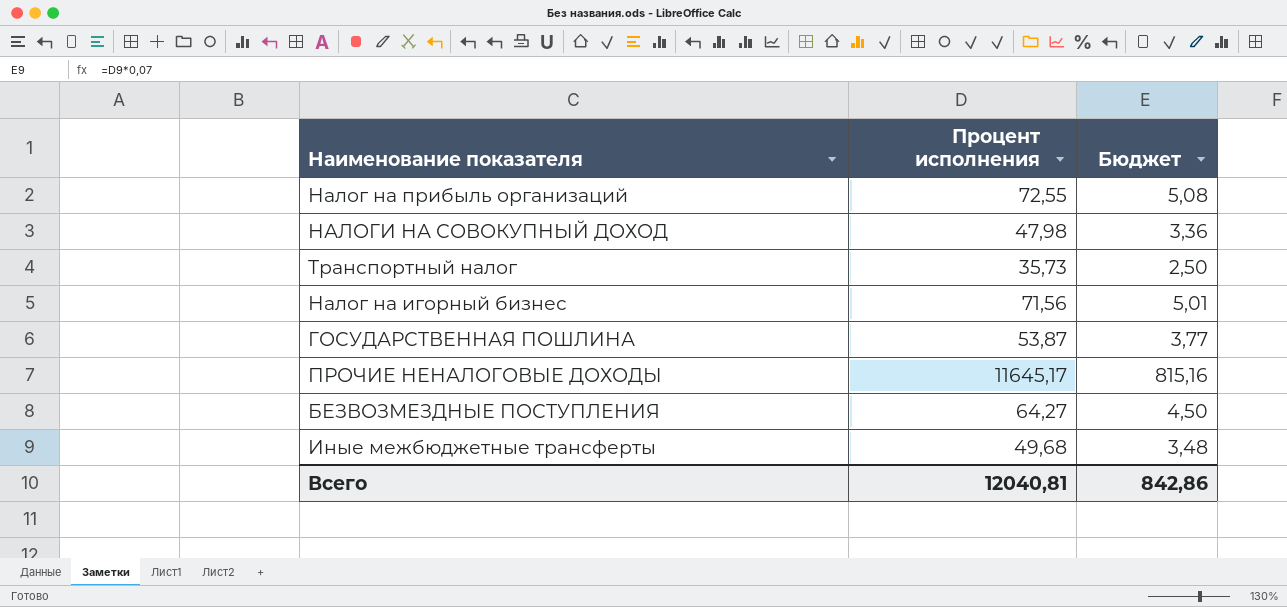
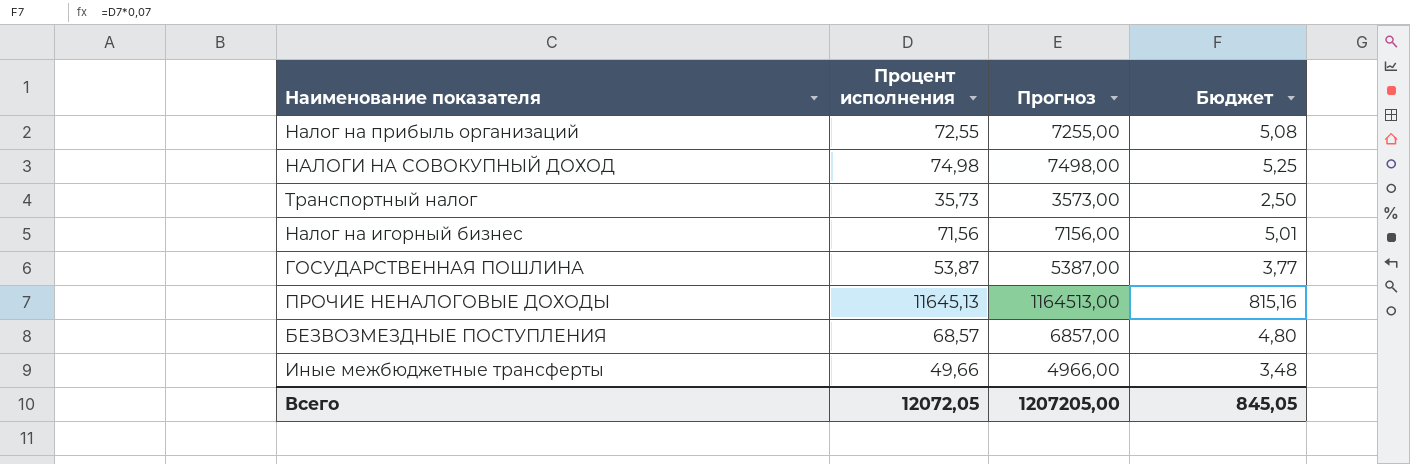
column Прогноз | formula: none -> [Процент исполнения] * 100
НАЛОГИ НА СОВОКУПНЫЙ ДОХОД | Процент исполнения: 47,98 -> 74,98
НАЛОГИ НА СОВОКУПНЫЙ ДОХОД | Бюджет: 3,36 -> 5,25
ПРОЧИЕ НЕНАЛОГОВЫЕ ДОХОДЫ | Процент исполнения: 11645,17 -> 11645,13
БЕЗВОЗМЕЗДНЫЕ ПОСТУПЛЕНИЯ | Процент исполнения: 64,27 -> 68,57
БЕЗВОЗМЕЗДНЫЕ ПОСТУПЛЕНИЯ | Бюджет: 4,50 -> 4,80
Иные межбюджетные трансферты | Процент исполнения: 49,68 -> 49,66
Всего | Процент исполнения: 12040,81 -> 12072,05
Всего | Бюджет: 842,86 -> 845,05

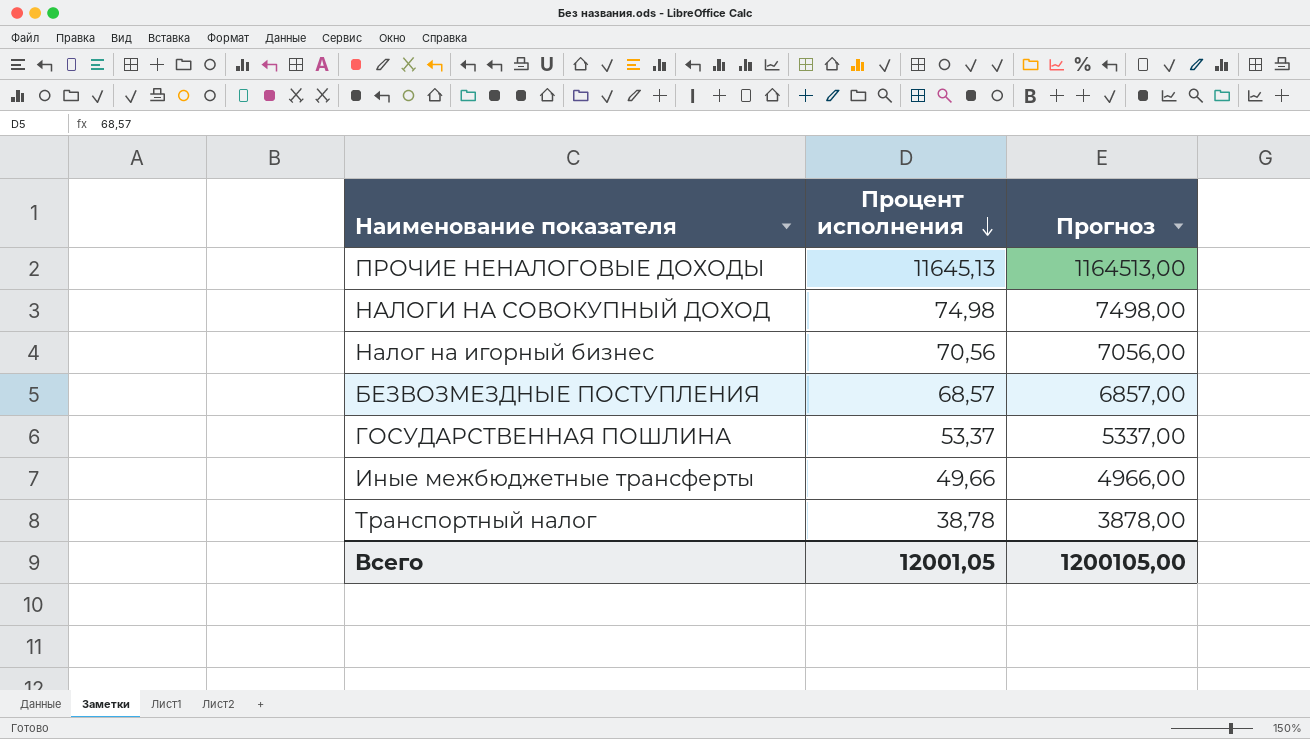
row order: none -> Процент исполнения descending
column Бюджет | formula: [Процент исполнения] * 0,07 -> none
row Налог на прибыль организаций: 72,55 | 7255,00 | 5,08 -> none
Налог на игорный бизнес | Процент исполнения: 71,56 -> 70,56
Налог на игорный бизнес | Прогноз: 7156,00 -> 7056,00
ГОСУДАРСТВЕННАЯ ПОШЛИНА | Процент исполнения: 53,87 -> 53,37
ГОСУДАРСТВЕННАЯ ПОШЛИНА | Прогноз: 5387,00 -> 5337,00
Транспортный налог | Процент исполнения: 35,73 -> 38,78
Транспортный налог | Прогноз: 3573,00 -> 3878,00
Всего | Процент исполнения: 12072,05 -> 12001,05
Всего | Прогноз: 1207205,00 -> 1200105,00

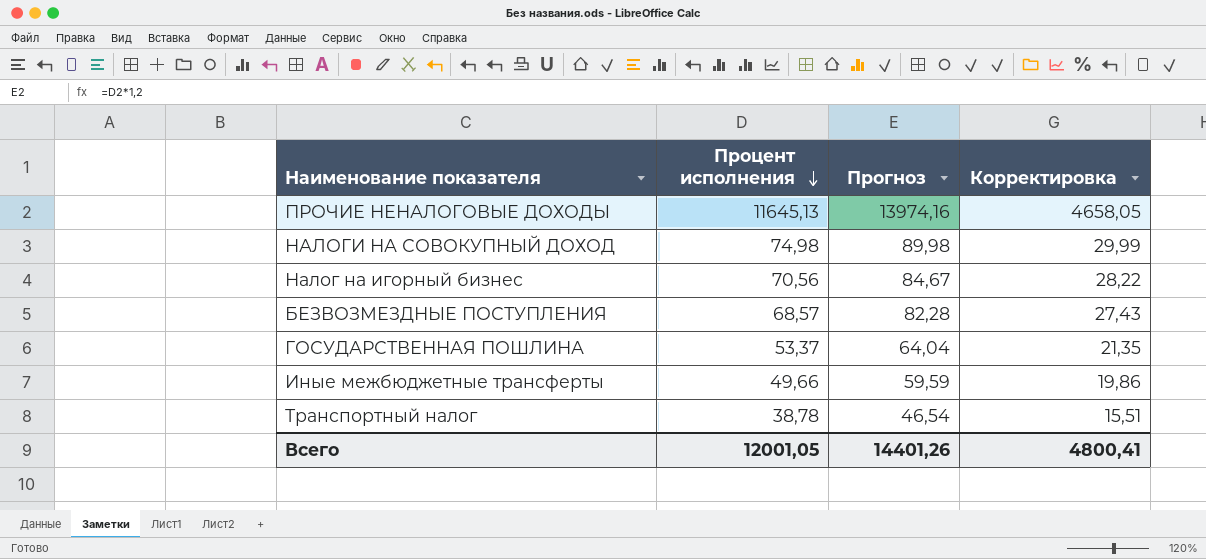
column Прогноз | formula: [Процент исполнения] * 100 -> [Процент исполнения] * 1,2
column Корректировка | formula: none -> [Процент исполнения] * 0,4
Всего | Прогноз: 1200105,00 -> 14401,26

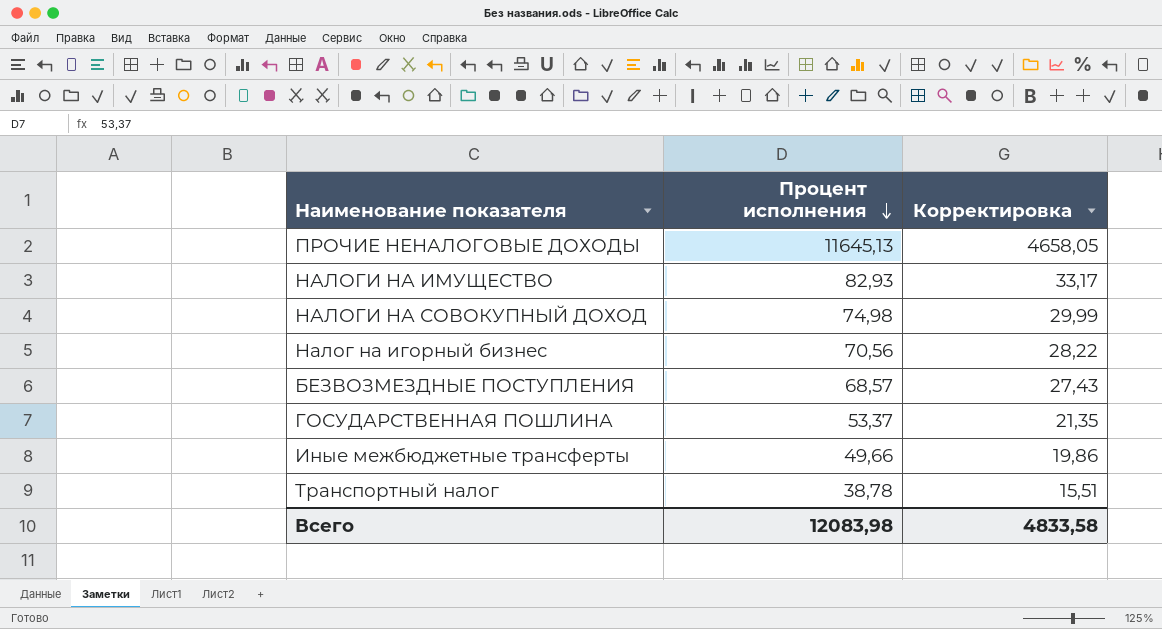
column Прогноз | formula: [Процент исполнения] * 1,2 -> none
row НАЛОГИ НА ИМУЩЕСТВО: none -> 82,93 | 33,17
Всего | Процент исполнения: 12001,05 -> 12083,98
Всего | Корректировка: 4800,41 -> 4833,58

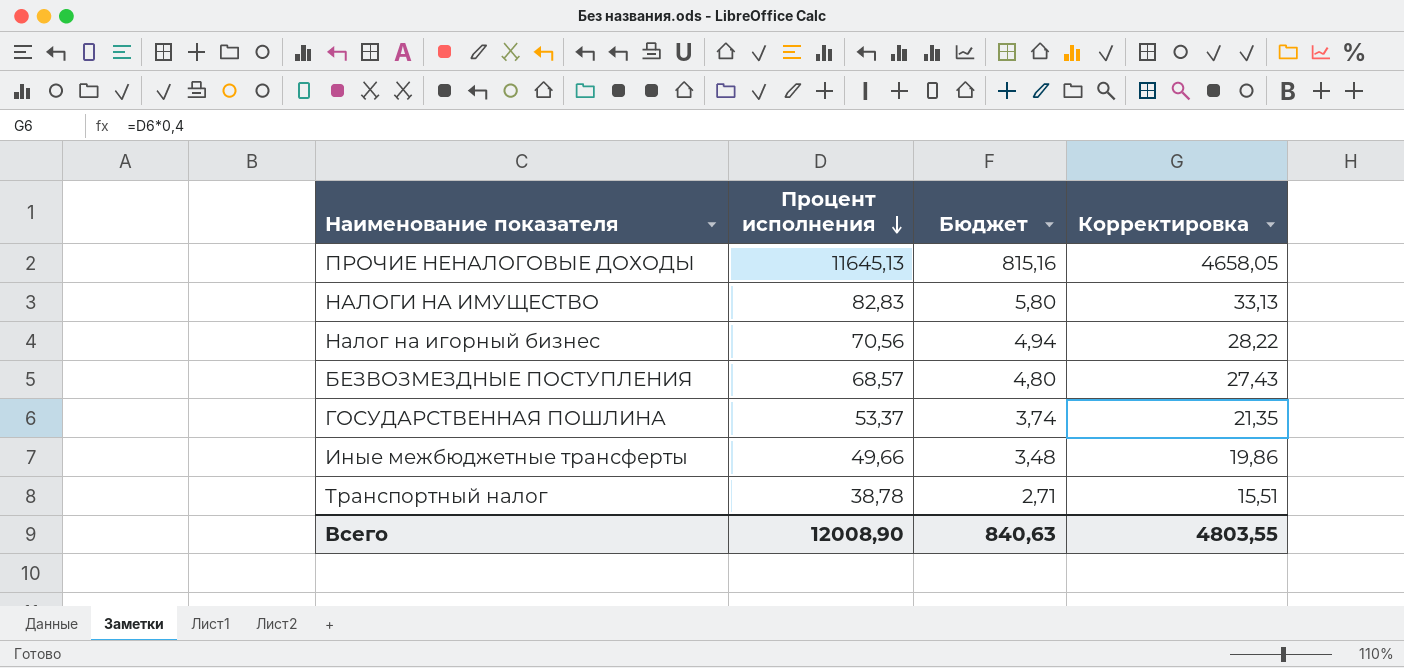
column Бюджет | formula: none -> [Процент исполнения] * 0,07
row НАЛОГИ НА СОВОКУПНЫЙ ДОХОД: 74,98 | 29,99 -> none
НАЛОГИ НА ИМУЩЕСТВО | Процент исполнения: 82,93 -> 82,83
НАЛОГИ НА ИМУЩЕСТВО | Корректировка: 33,17 -> 33,13
Всего | Процент исполнения: 12083,98 -> 12008,90
Всего | Корректировка: 4833,58 -> 4803,55

